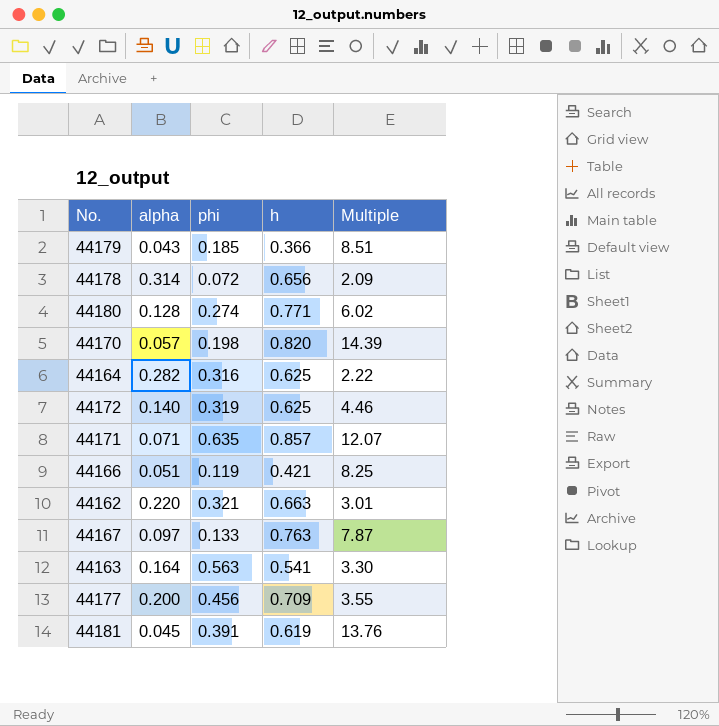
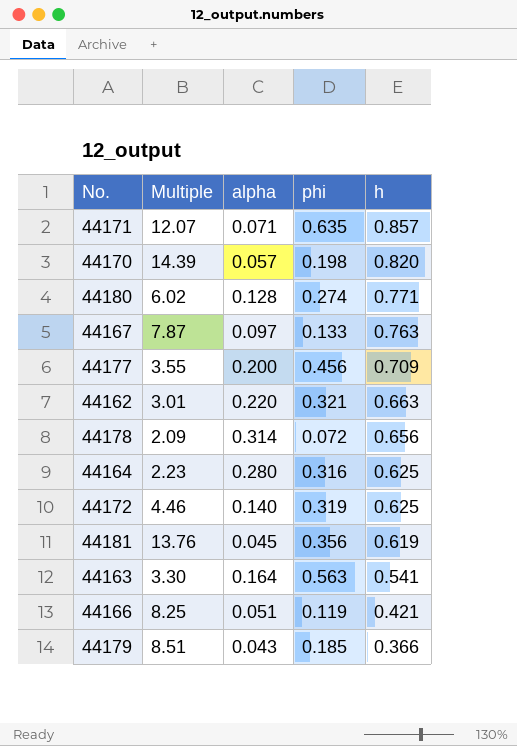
row order: none -> h descending
column Multiple | position: 5 -> 2
44164 | Multiple: 2.22 -> 2.23
44164 | alpha: 0.282 -> 0.280
44181 | phi: 0.391 -> 0.356

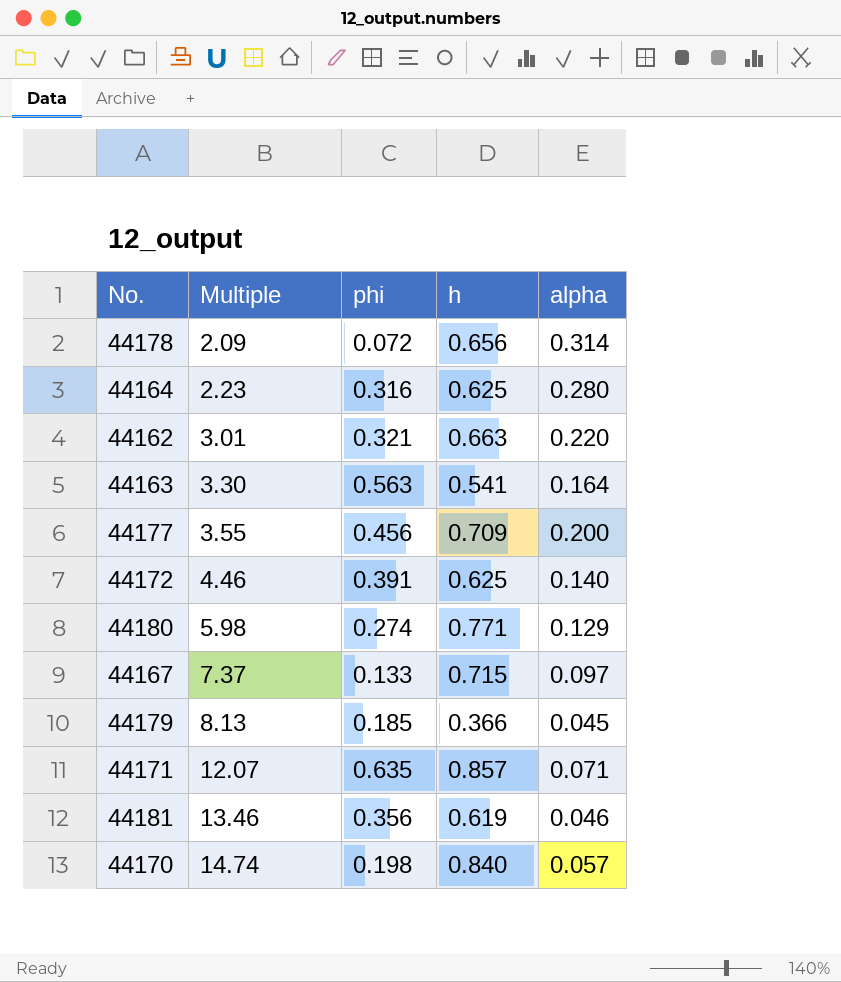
row order: h descending -> Multiple ascending
column alpha | position: 3 -> 5
row 44166: 8.25 | 0.051 | 0.119 | 0.421 -> none
44172 | phi: 0.319 -> 0.391
44180 | Multiple: 6.02 -> 5.98
44180 | alpha: 0.128 -> 0.129
44167 | Multiple: 7.87 -> 7.37
44167 | h: 0.763 -> 0.715
44179 | Multiple: 8.51 -> 8.13
44179 | alpha: 0.043 -> 0.045
44181 | Multiple: 13.76 -> 13.46
44181 | alpha: 0.045 -> 0.046
44170 | Multiple: 14.39 -> 14.74
44170 | h: 0.820 -> 0.840

